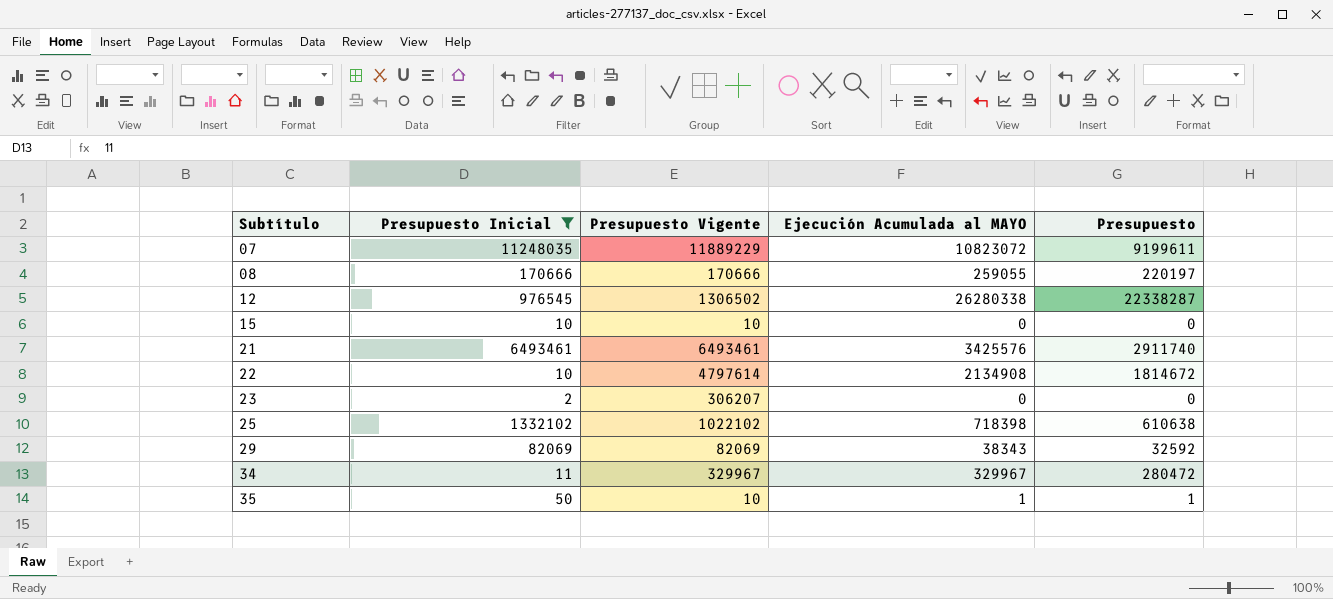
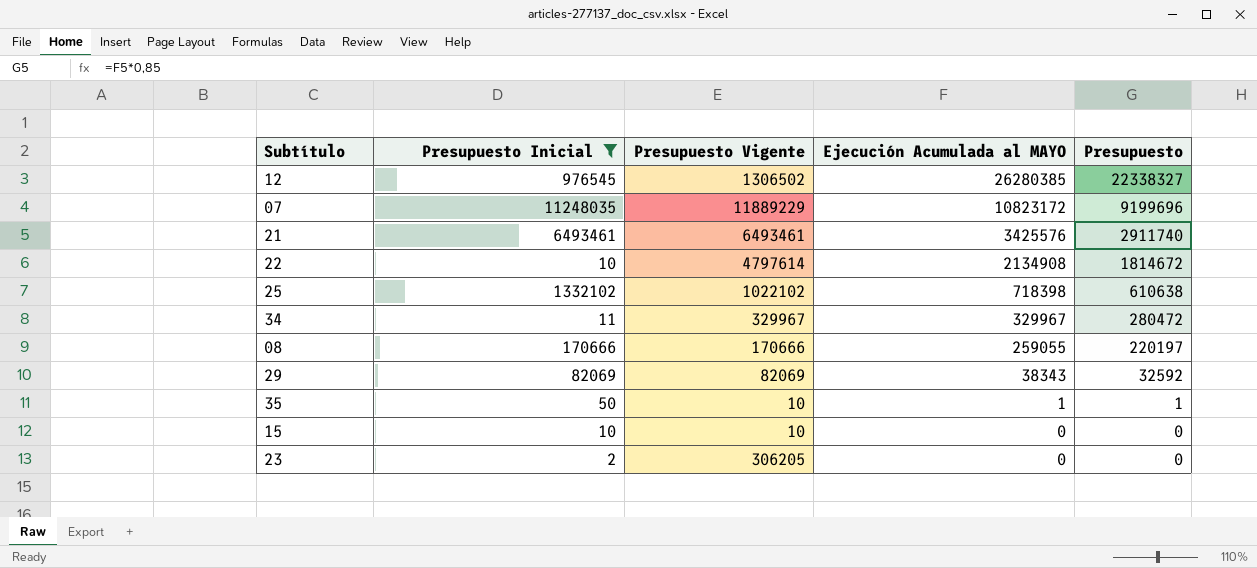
row order: Subtítulo ascending -> Ejecución Acumulada al MAYO descending
12 | Ejecución Acumulada al MAYO: 26280338 -> 26280385
12 | Presupuesto: 22338287 -> 22338327
07 | Ejecución Acumulada al MAYO: 10823072 -> 10823172
07 | Presupuesto: 9199611 -> 9199696
23 | Presupuesto Vigente: 306207 -> 306205

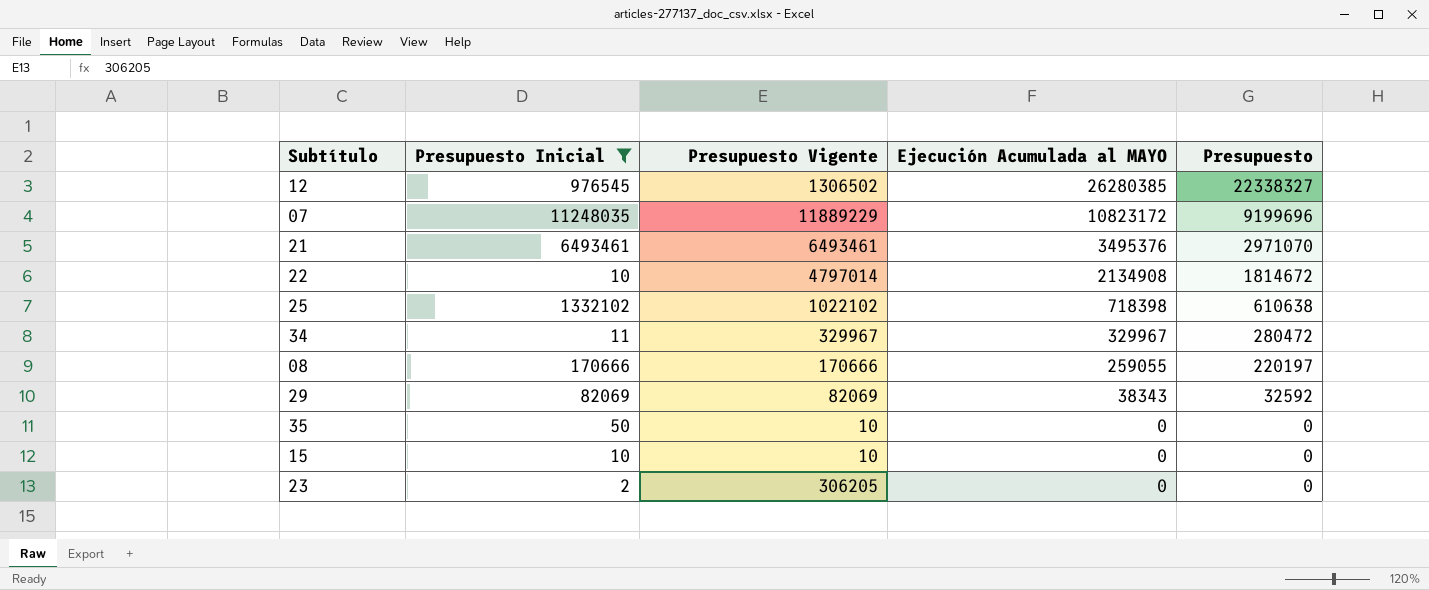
21 | Ejecución Acumulada al MAYO: 3425576 -> 3495376
21 | Presupuesto: 2911740 -> 2971070
22 | Presupuesto Vigente: 4797614 -> 4797014
35 | Ejecución Acumulada al MAYO: 1 -> 0
35 | Presupuesto: 1 -> 0

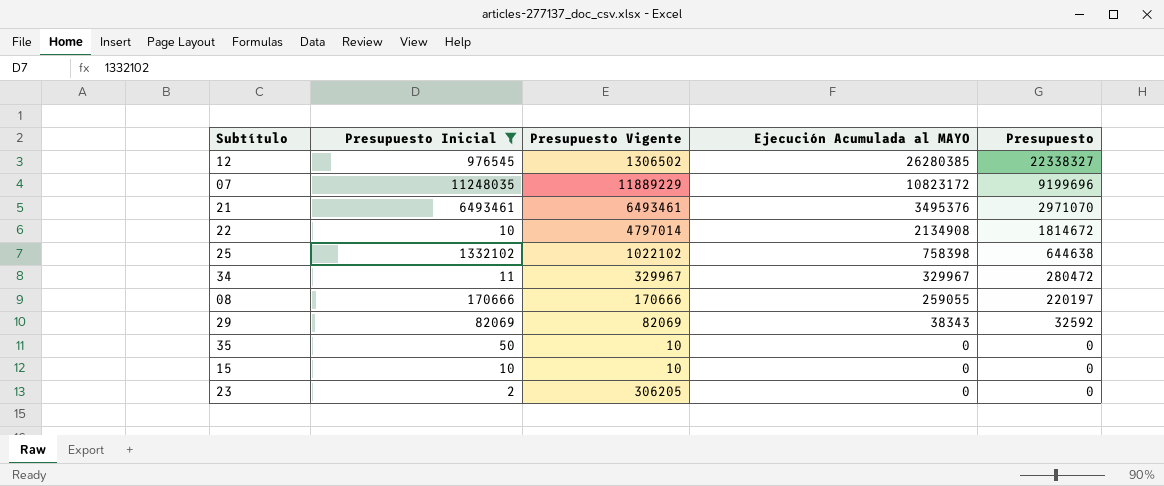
25 | Ejecución Acumulada al MAYO: 718398 -> 758398
25 | Presupuesto: 610638 -> 644638

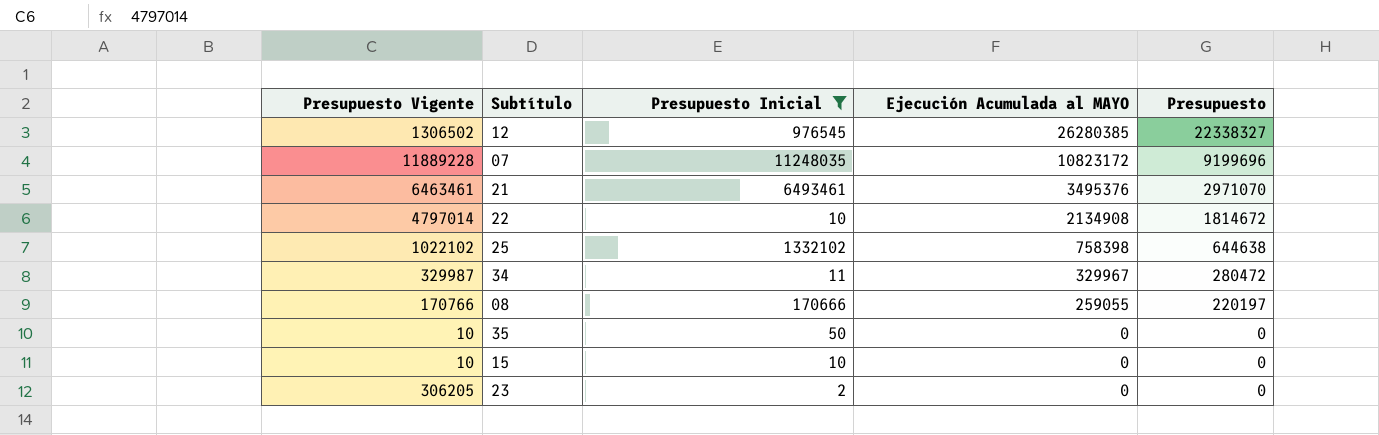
column Presupuesto Vigente | position: 3 -> 1
row 29: 82069 | 82069 | 38343 | 32592 -> none
07 | Presupuesto Vigente: 11889229 -> 11889228
21 | Presupuesto Vigente: 6493461 -> 6463461
34 | Presupuesto Vigente: 329967 -> 329987
08 | Presupuesto Vigente: 170666 -> 170766

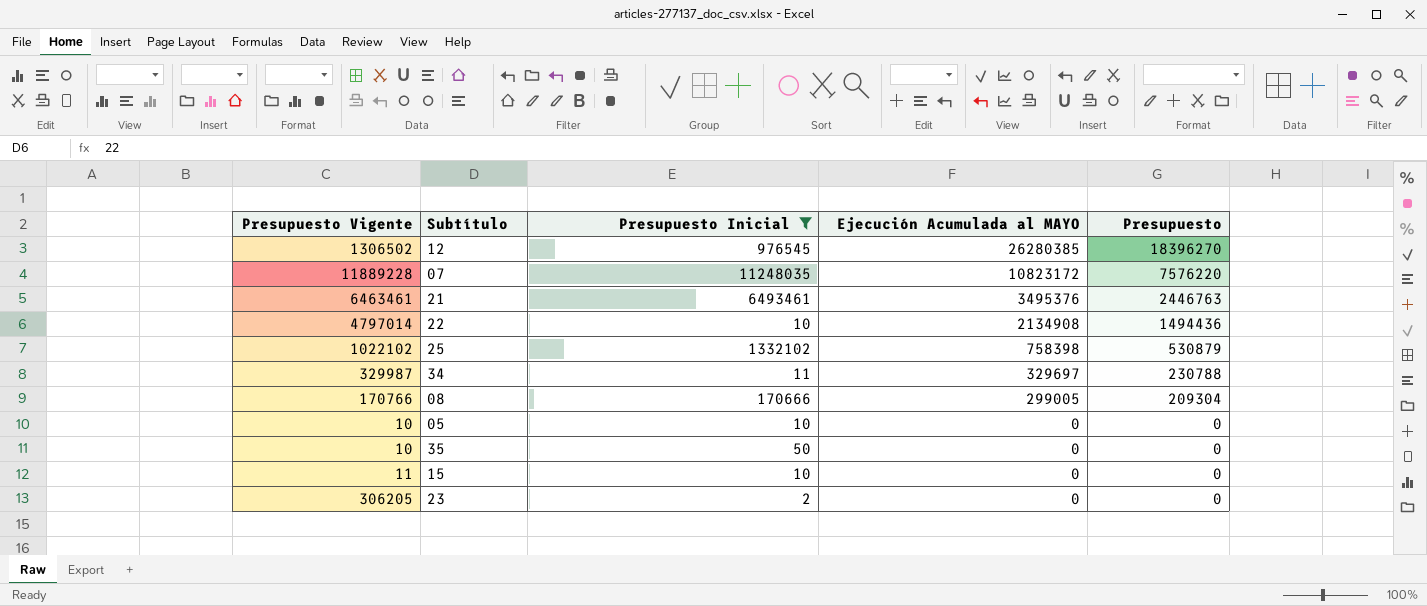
column Presupuesto | formula: [Ejecución Acumulada al MAYO] * 0,85 -> [Ejecución Acumulada al MAYO] * 0,7
34 | Ejecución Acumulada al MAYO: 329967 -> 329697
08 | Ejecución Acumulada al MAYO: 259055 -> 299005
row 05: none -> 10 | 10 | 0 | 0
15 | Presupuesto Vigente: 10 -> 11

